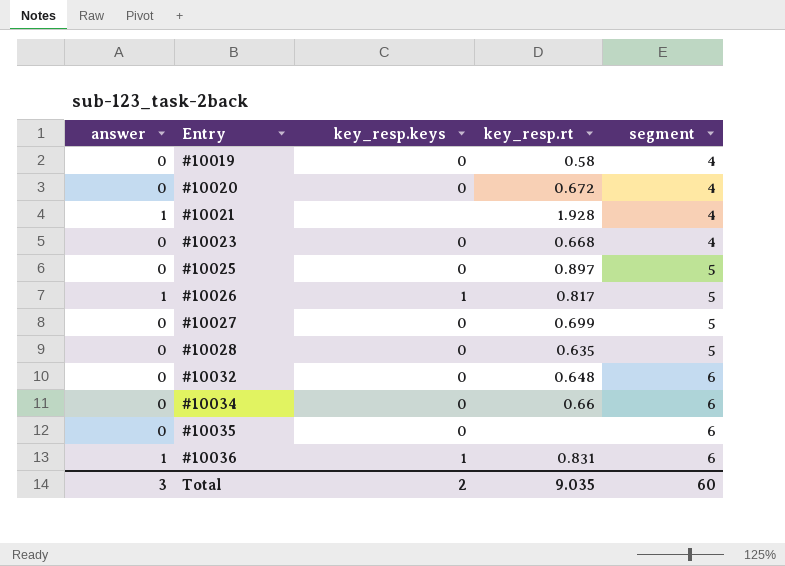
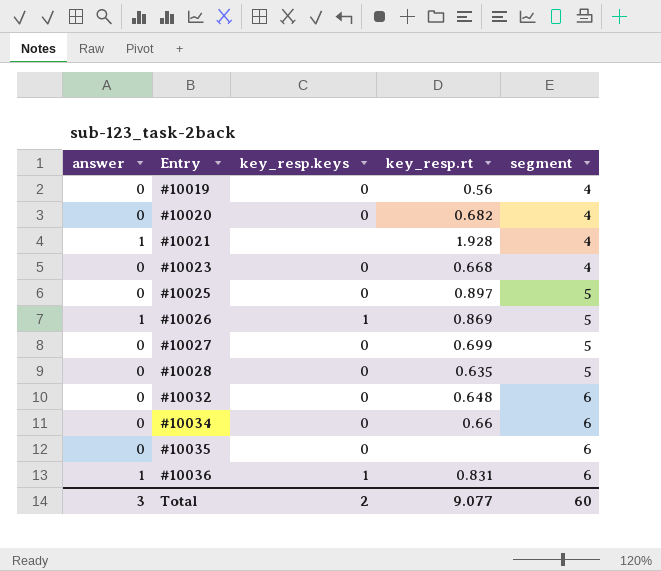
#10019 | key_resp.rt: 0.58 -> 0.56
#10020 | key_resp.rt: 0.672 -> 0.682
#10026 | key_resp.rt: 0.817 -> 0.869
Total | key_resp.rt: 9.035 -> 9.077

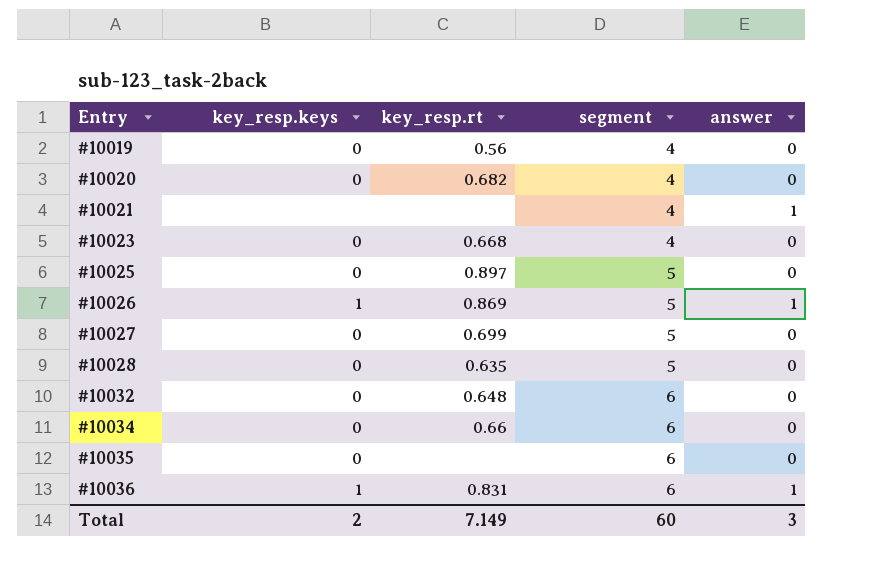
column answer | position: 1 -> 5
#10021 | key_resp.rt: 1.928 -> none
Total | key_resp.rt: 9.077 -> 7.149

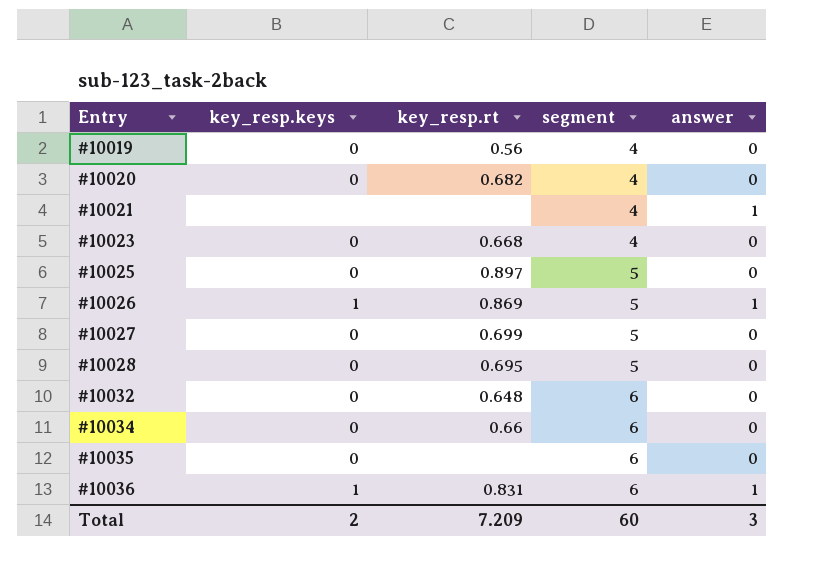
#10028 | key_resp.rt: 0.635 -> 0.695
Total | key_resp.rt: 7.149 -> 7.209

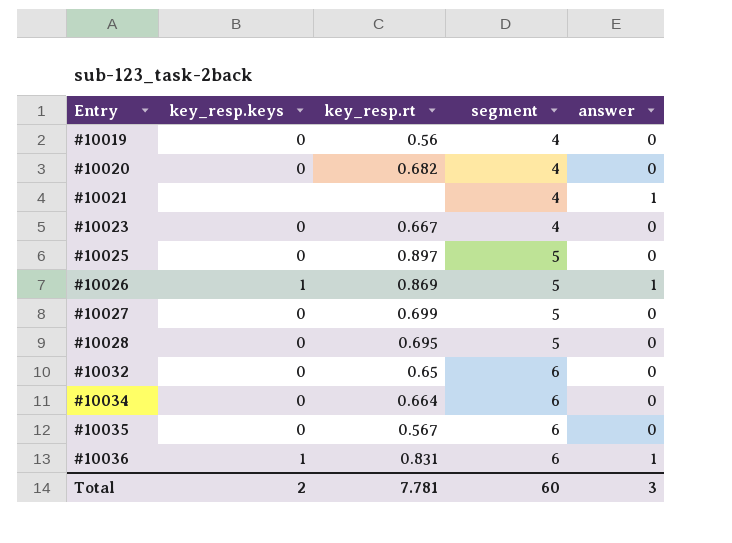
#10023 | key_resp.rt: 0.668 -> 0.667
#10032 | key_resp.rt: 0.648 -> 0.65
#10034 | key_resp.rt: 0.66 -> 0.664
#10035 | key_resp.rt: none -> 0.567
Total | key_resp.rt: 7.209 -> 7.781

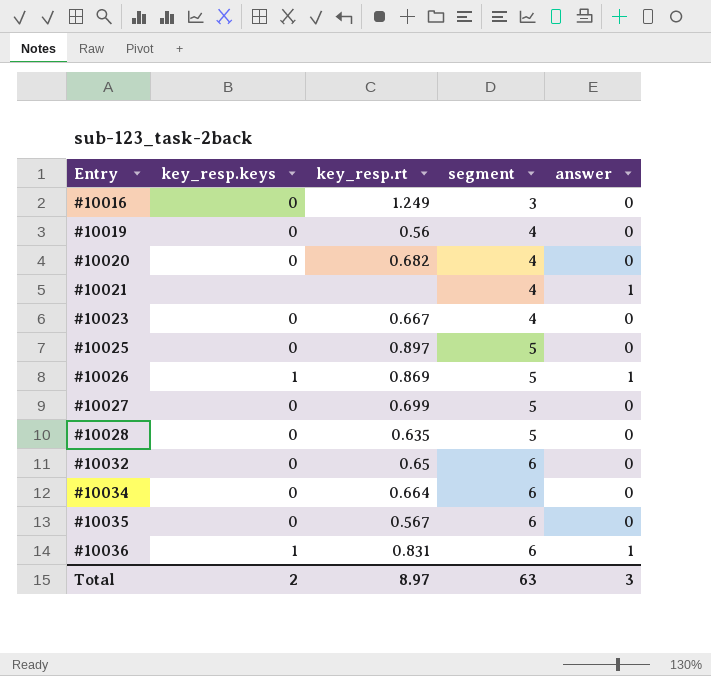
row #10016: none -> 0 | 1.249 | 3 | 0
#10028 | key_resp.rt: 0.695 -> 0.635
Total | key_resp.rt: 7.781 -> 8.97
Total | segment: 60 -> 63

